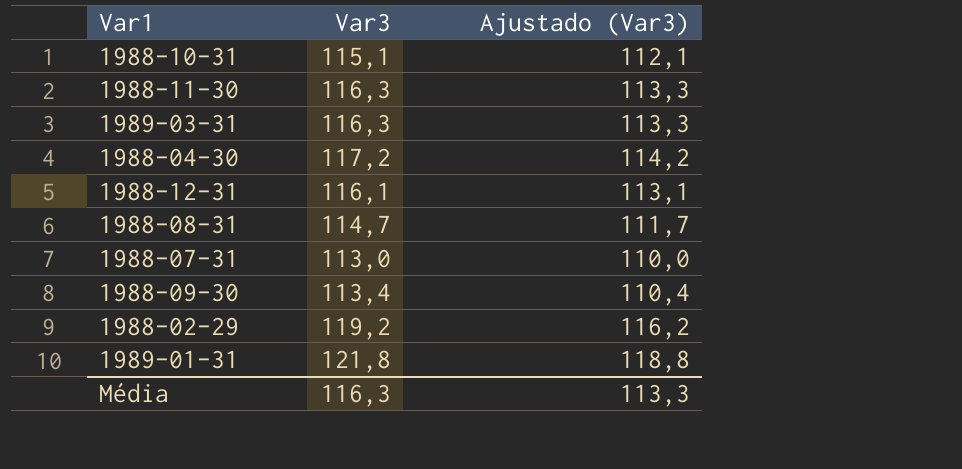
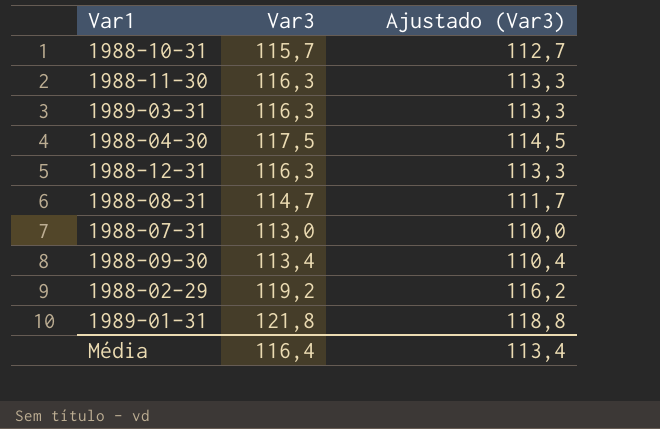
1988-10-31 | Var3: 115,1 -> 115,7
1988-10-31 | Ajustado (Var3): 112,1 -> 112,7
1988-04-30 | Var3: 117,2 -> 117,5
1988-04-30 | Ajustado (Var3): 114,2 -> 114,5
1988-12-31 | Var3: 116,1 -> 116,3
1988-12-31 | Ajustado (Var3): 113,1 -> 113,3
Média | Var3: 116,3 -> 116,4
Média | Ajustado (Var3): 113,3 -> 113,4

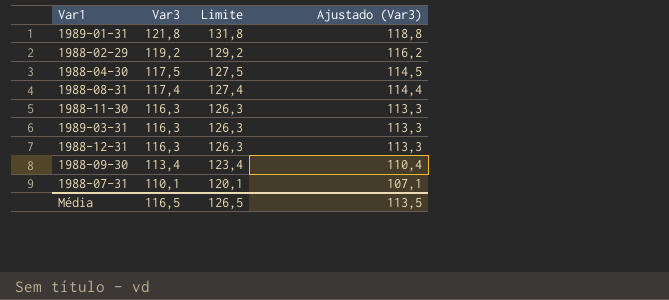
row order: none -> Var3 descending
column Limite | formula: none -> [Var3] + 10
row 1988-10-31: 115,7 | 112,7 -> none
1988-08-31 | Var3: 114,7 -> 117,4
1988-08-31 | Ajustado (Var3): 111,7 -> 114,4
1988-07-31 | Var3: 113,0 -> 110,1
1988-07-31 | Ajustado (Var3): 110,0 -> 107,1
Média | Var3: 116,4 -> 116,5
Média | Ajustado (Var3): 113,4 -> 113,5

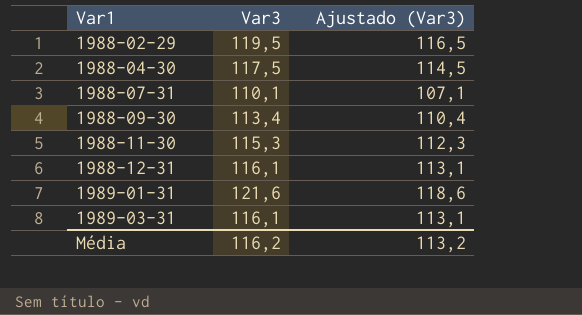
row order: Var3 descending -> Var1 ascending
column Limite | formula: [Var3] + 10 -> none
row 1988-08-31: 117,4 | 127,4 | 114,4 -> none
1988-02-29 | Var3: 119,2 -> 119,5
1988-02-29 | Ajustado (Var3): 116,2 -> 116,5
1988-11-30 | Var3: 116,3 -> 115,3
1988-11-30 | Ajustado (Var3): 113,3 -> 112,3
1988-12-31 | Var3: 116,3 -> 116,1
1988-12-31 | Ajustado (Var3): 113,3 -> 113,1
1989-01-31 | Var3: 121,8 -> 121,6
1989-01-31 | Ajustado (Var3): 118,8 -> 118,6
1989-03-31 | Var3: 116,3 -> 116,1
1989-03-31 | Ajustado (Var3): 113,3 -> 113,1
Média | Var3: 116,5 -> 116,2
Média | Ajustado (Var3): 113,5 -> 113,2

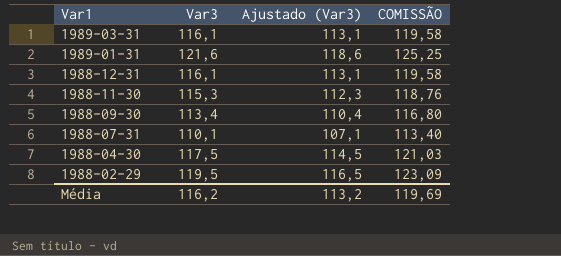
row order: Var1 ascending -> Var1 descending
column COMISSÃO | formula: none -> [Var3] * 1,03

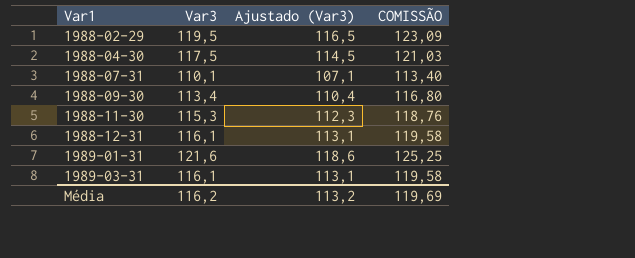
row order: Var1 descending -> Var1 ascending

